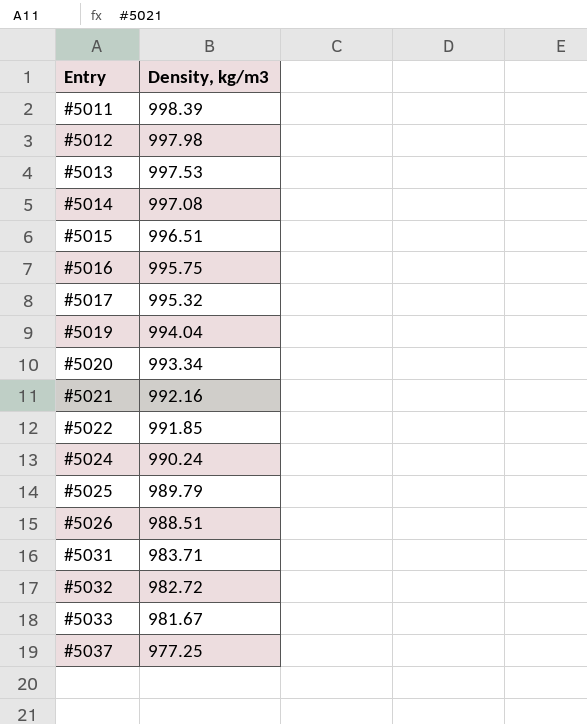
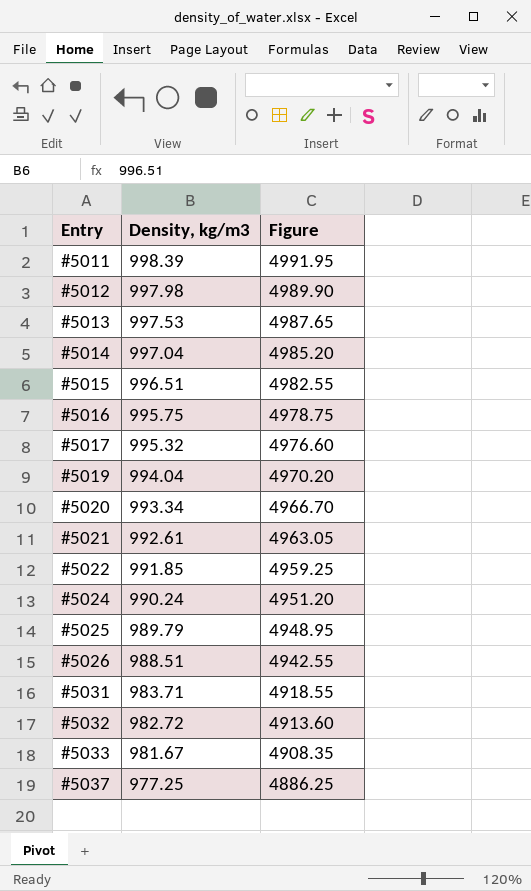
column Figure | formula: none -> [Density, kg/m3] * 5
#5014 | Density, kg/m3: 997.08 -> 997.04
#5021 | Density, kg/m3: 992.16 -> 992.61

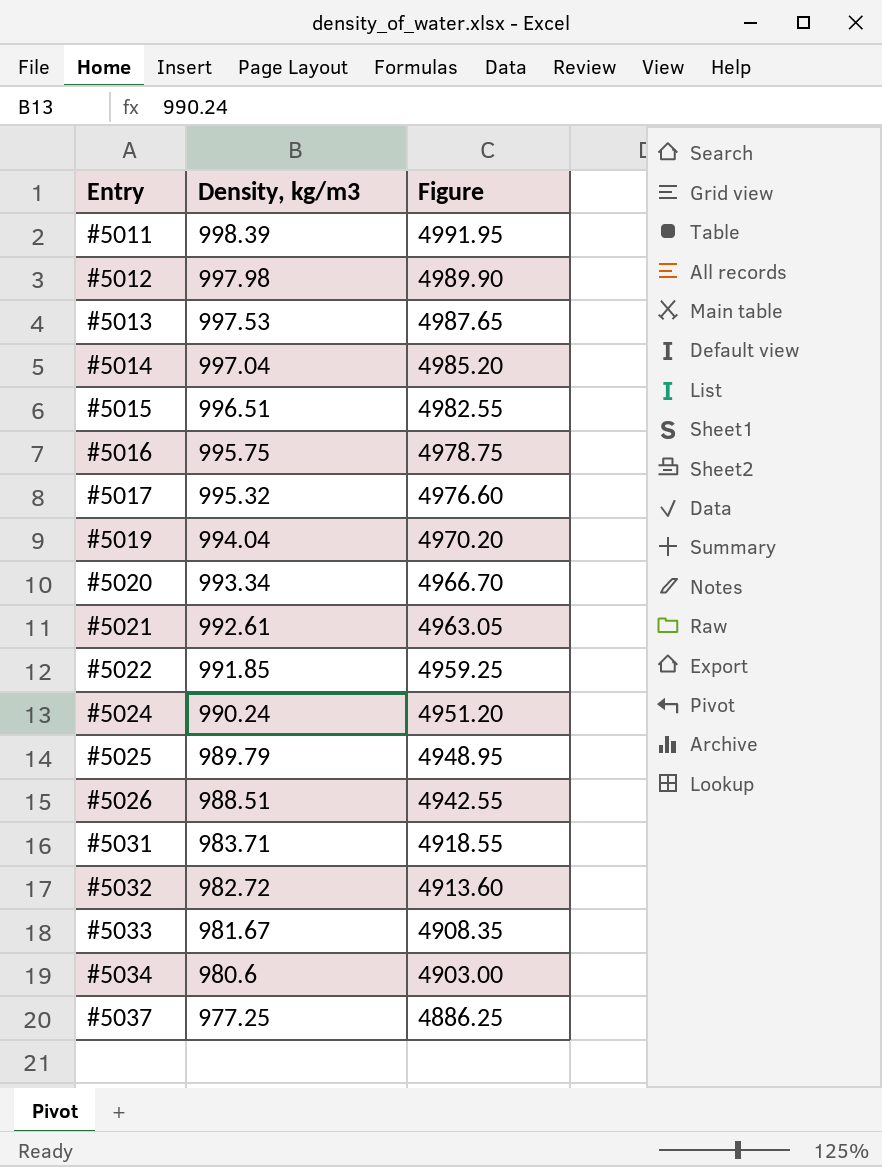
row #5034: none -> 980.6 | 4903.00

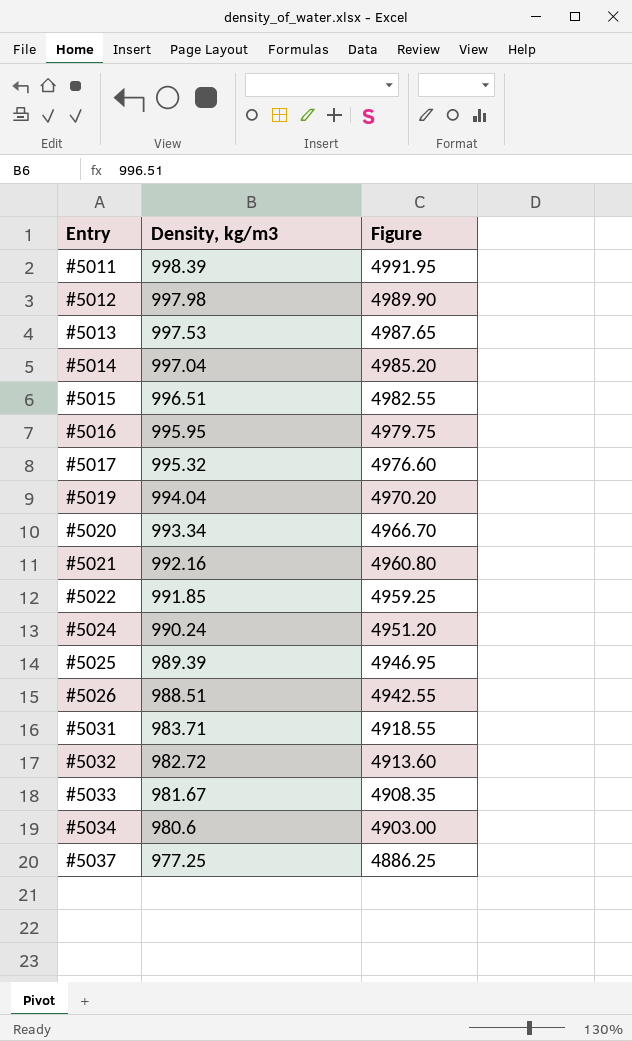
#5016 | Density, kg/m3: 995.75 -> 995.95
#5016 | Figure: 4978.75 -> 4979.75
#5021 | Density, kg/m3: 992.61 -> 992.16
#5021 | Figure: 4963.05 -> 4960.80
#5025 | Density, kg/m3: 989.79 -> 989.39
#5025 | Figure: 4948.95 -> 4946.95

